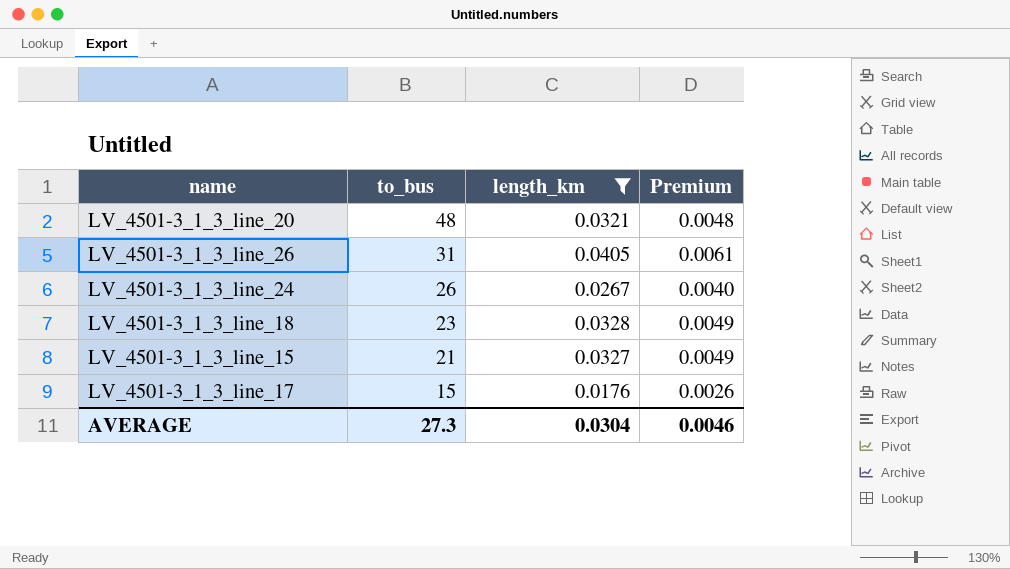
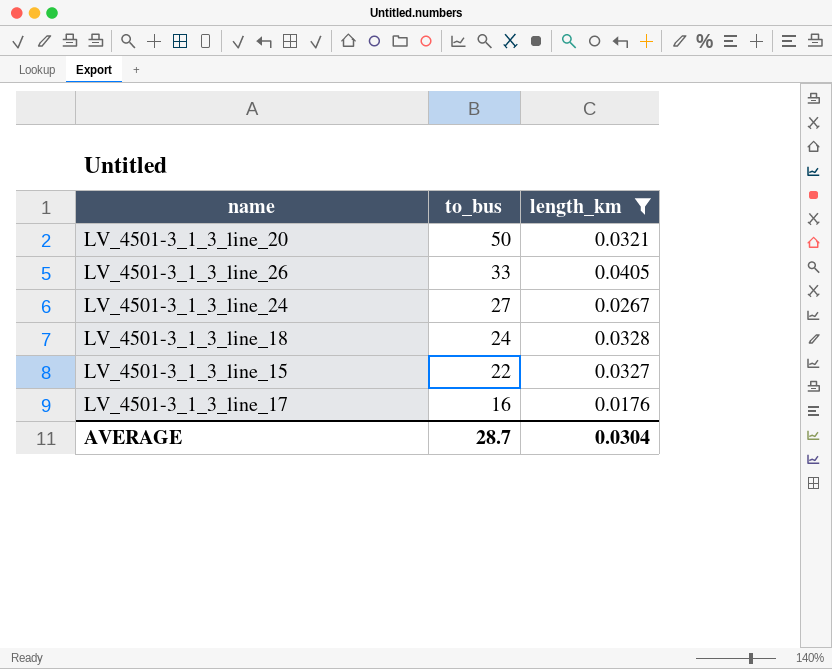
column Premium | formula: [length_km] * 0.15 -> none
LV_4501-3_1_3_line_20 | to_bus: 48 -> 50
LV_4501-3_1_3_line_26 | to_bus: 31 -> 33
LV_4501-3_1_3_line_24 | to_bus: 26 -> 27
LV_4501-3_1_3_line_18 | to_bus: 23 -> 24
LV_4501-3_1_3_line_15 | to_bus: 21 -> 22
LV_4501-3_1_3_line_17 | to_bus: 15 -> 16
AVERAGE | to_bus: 27.3 -> 28.7

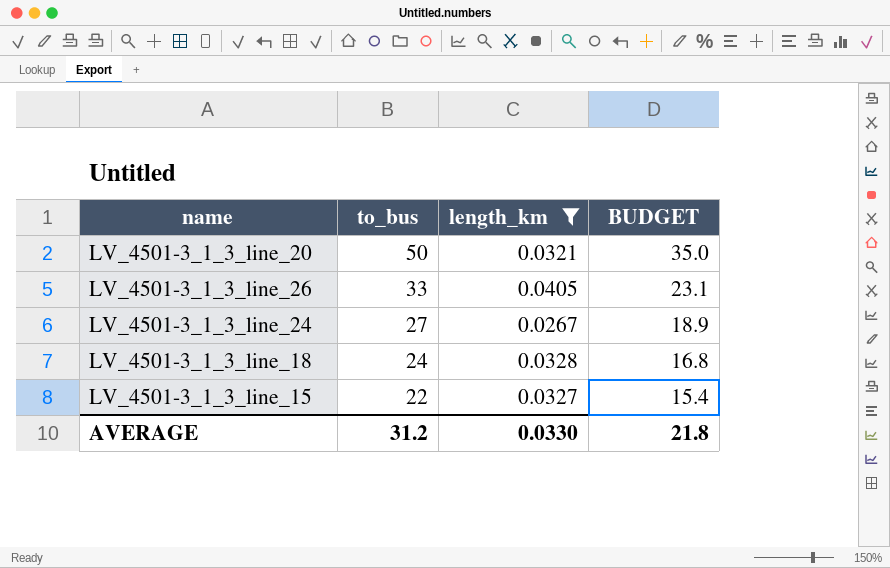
column BUDGET | formula: none -> [to_bus] * 0.7
row LV_4501-3_1_3_line_17: 16 | 0.0176 -> none
AVERAGE | to_bus: 28.7 -> 31.2
AVERAGE | length_km: 0.0304 -> 0.0330

